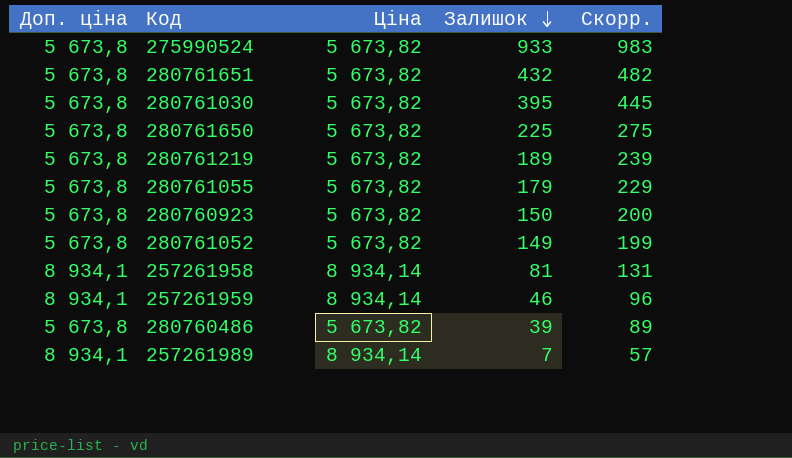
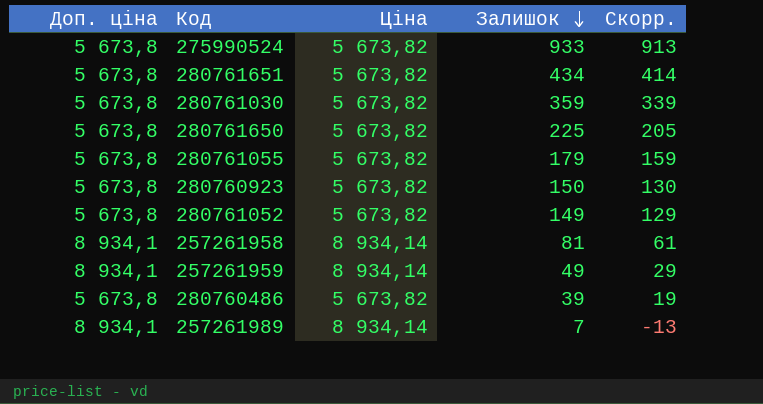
column Скорр. | formula: [Залишок] + 50 -> [Залишок] - 20
row 280761219: 5 673,8 | 5 673,82 | 189 | 239 -> none
280761651 | Залишок: 432 -> 434
280761030 | Залишок: 395 -> 359
257261959 | Залишок: 46 -> 49

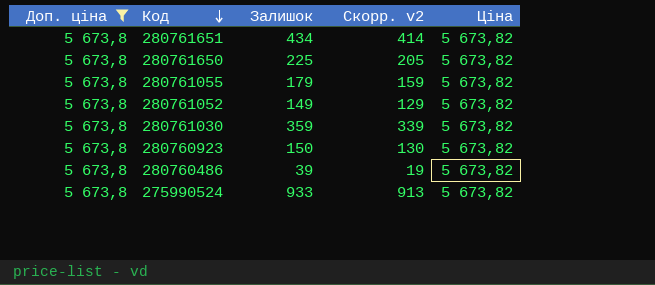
filter: none -> Доп. ціна = 5 673,8
row order: Залишок descending -> Код descending
column name: Скорр. -> Скорр. v2
column Ціна | position: 3 -> 5

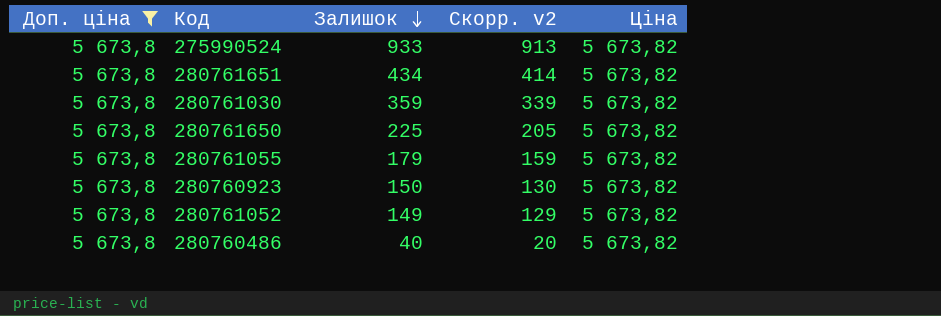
row order: Код descending -> Залишок descending
280760486 | Залишок: 39 -> 40
280760486 | Скорр. v2: 19 -> 20

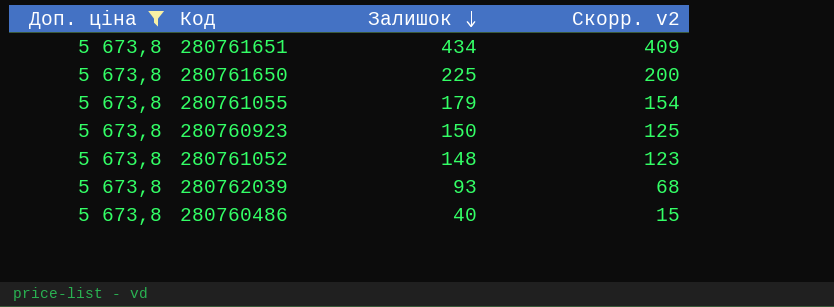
column Ціна | position: 5 -> none
column Скорр. v2 | formula: [Залишок] - 20 -> [Залишок] - 25
row 275990524: 5 673,8 | 933 | 913 | 5 673,82 -> none
row 280761030: 5 673,8 | 359 | 339 | 5 673,82 -> none
280761052 | Залишок: 149 -> 148
row 280762039: none -> 5 673,8 | 93 | 68

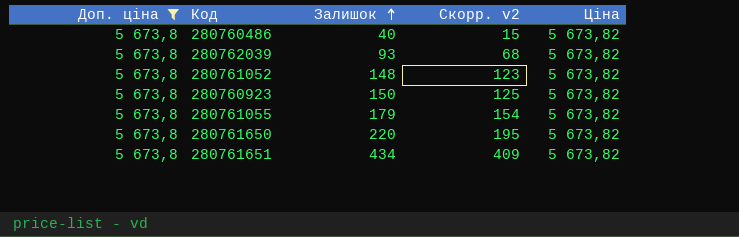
row order: Залишок descending -> Залишок ascending
column Ціна | position: none -> 5
280761650 | Залишок: 225 -> 220
280761650 | Скорр. v2: 200 -> 195

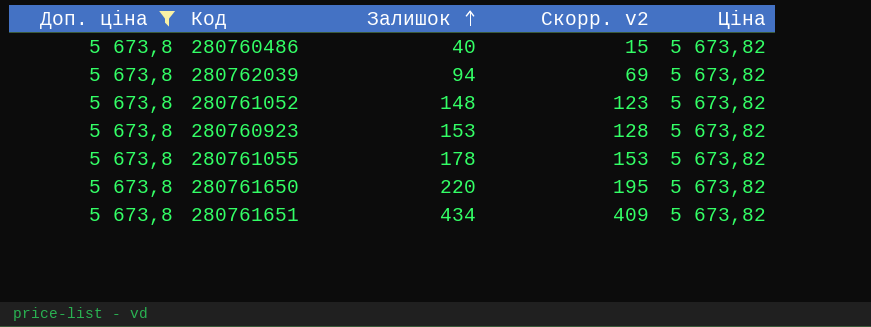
280762039 | Залишок: 93 -> 94
280762039 | Скорр. v2: 68 -> 69
280760923 | Залишок: 150 -> 153
280760923 | Скорр. v2: 125 -> 128
280761055 | Залишок: 179 -> 178
280761055 | Скорр. v2: 154 -> 153

